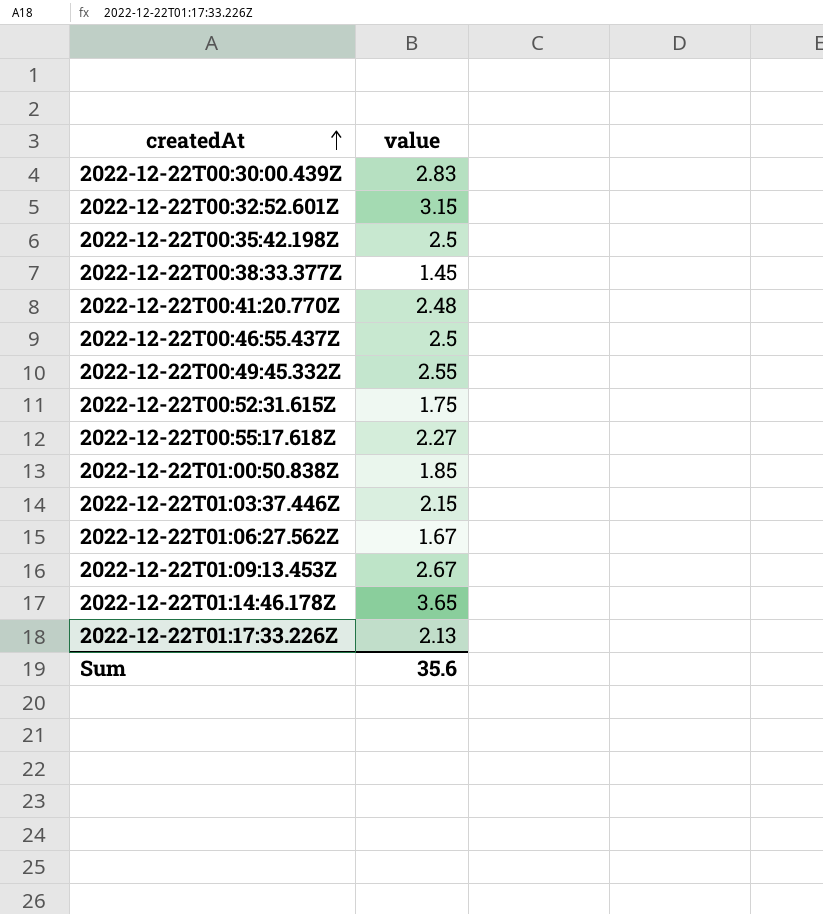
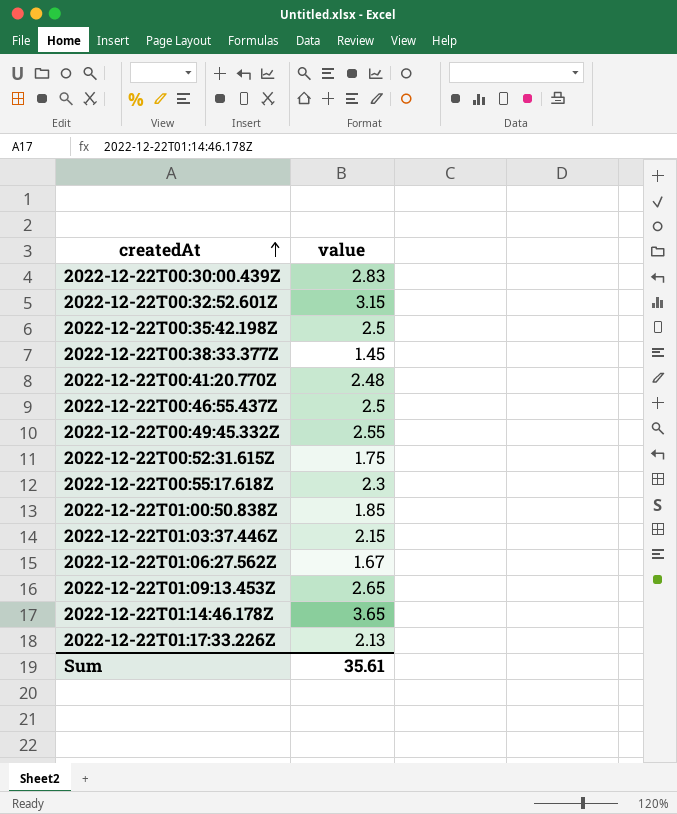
2022-12-22T00:55:17.618Z | value: 2.27 -> 2.3
2022-12-22T01:09:13.453Z | value: 2.67 -> 2.65
Sum | value: 35.6 -> 35.61

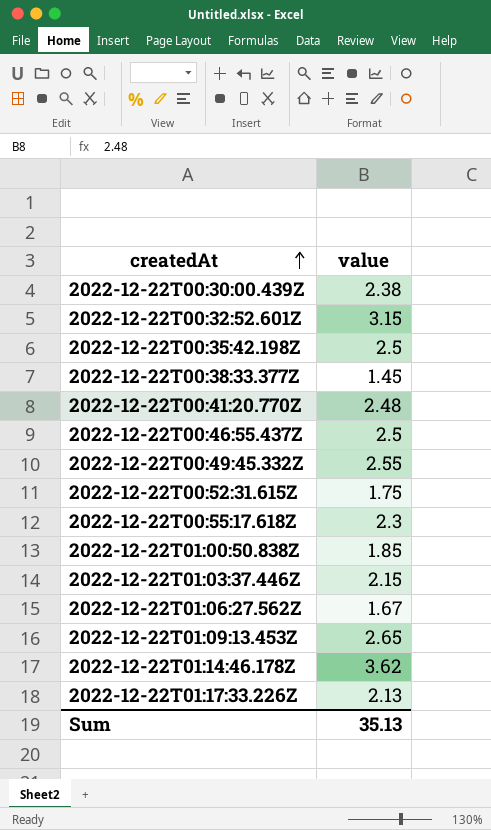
2022-12-22T00:30:00.439Z | value: 2.83 -> 2.38
2022-12-22T01:14:46.178Z | value: 3.65 -> 3.62
Sum | value: 35.61 -> 35.13

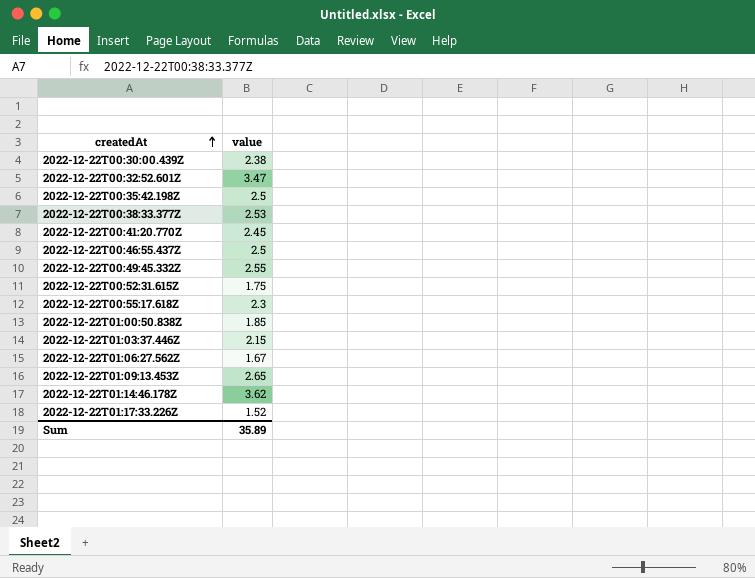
2022-12-22T00:32:52.601Z | value: 3.15 -> 3.47
2022-12-22T00:38:33.377Z | value: 1.45 -> 2.53
2022-12-22T00:41:20.770Z | value: 2.48 -> 2.45
2022-12-22T01:17:33.226Z | value: 2.13 -> 1.52
Sum | value: 35.13 -> 35.89

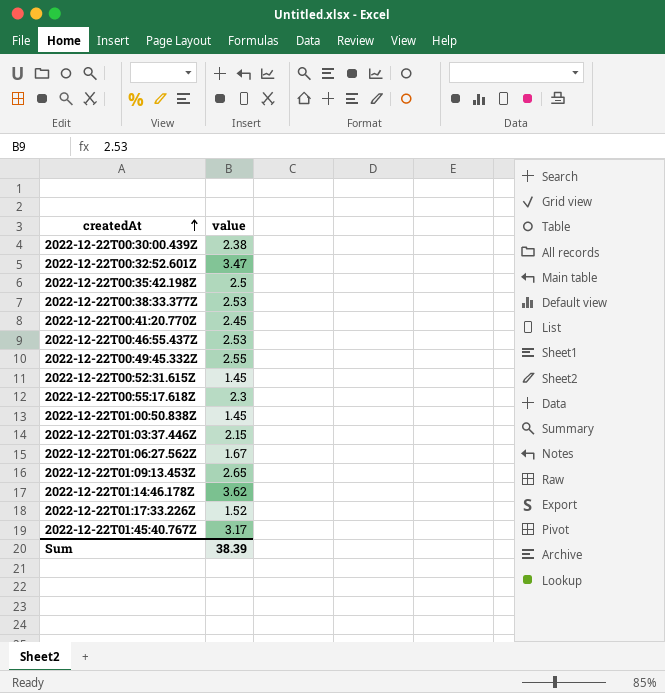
2022-12-22T00:46:55.437Z | value: 2.5 -> 2.53
2022-12-22T00:52:31.615Z | value: 1.75 -> 1.45
2022-12-22T01:00:50.838Z | value: 1.85 -> 1.45
row 2022-12-22T01:45:40.767Z: none -> 3.17
Sum | value: 35.89 -> 38.39

